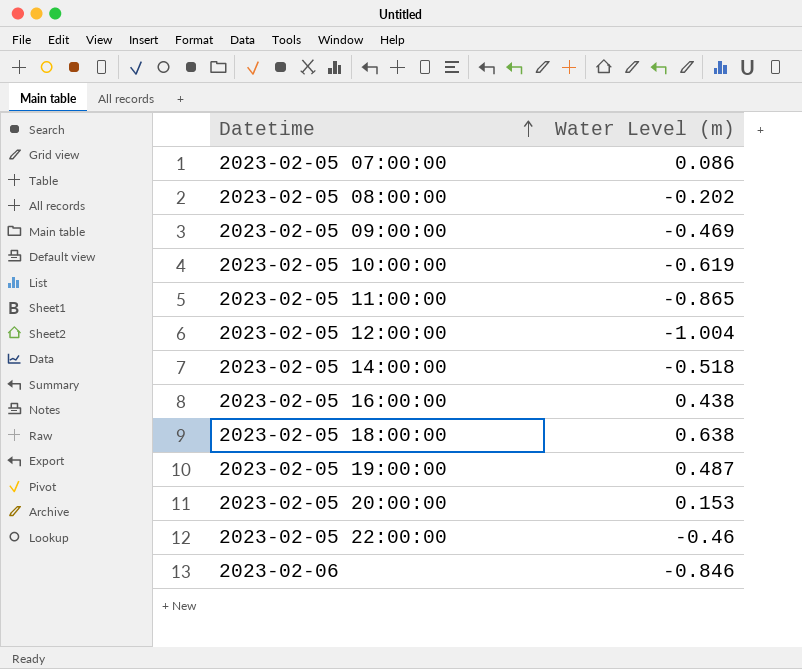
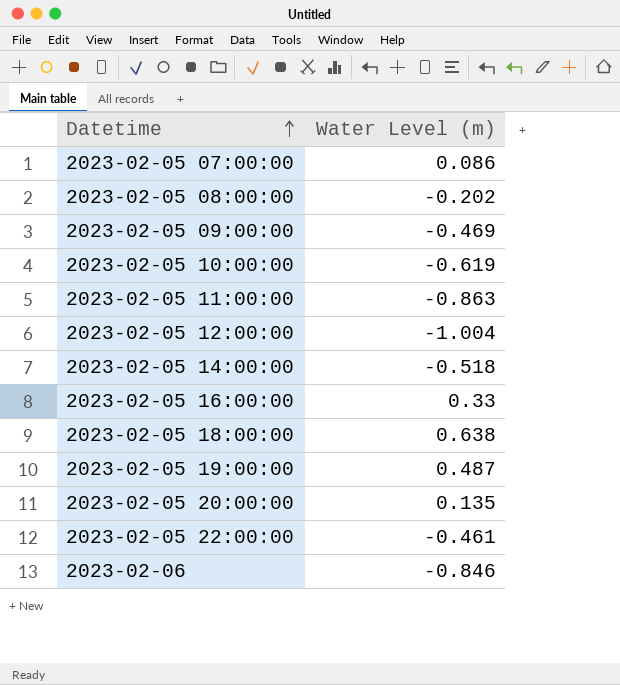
2023-02-05 11:00:00 | Water Level (m): -0.865 -> -0.863
2023-02-05 16:00:00 | Water Level (m): 0.438 -> 0.33
2023-02-05 20:00:00 | Water Level (m): 0.153 -> 0.135
2023-02-05 22:00:00 | Water Level (m): -0.46 -> -0.461

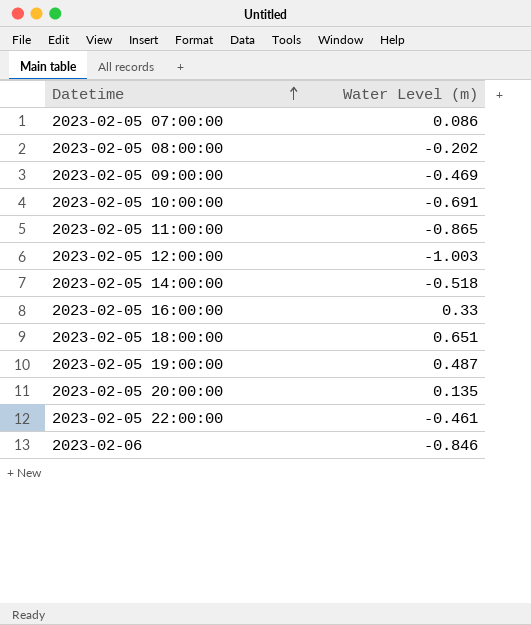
2023-02-05 10:00:00 | Water Level (m): -0.619 -> -0.691
2023-02-05 11:00:00 | Water Level (m): -0.863 -> -0.865
2023-02-05 12:00:00 | Water Level (m): -1.004 -> -1.003
2023-02-05 18:00:00 | Water Level (m): 0.638 -> 0.651

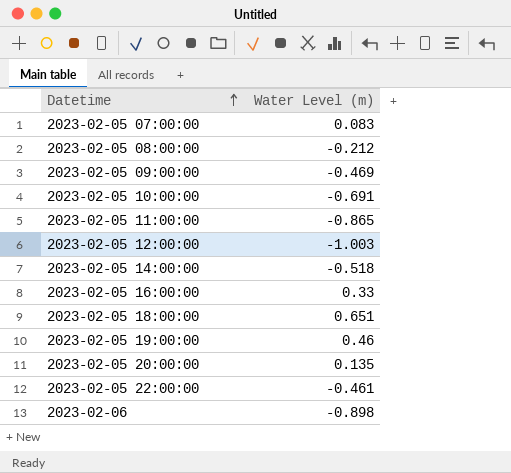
2023-02-05 07:00:00 | Water Level (m): 0.086 -> 0.083
2023-02-05 08:00:00 | Water Level (m): -0.202 -> -0.212
2023-02-05 19:00:00 | Water Level (m): 0.487 -> 0.46
2023-02-06 | Water Level (m): -0.846 -> -0.898

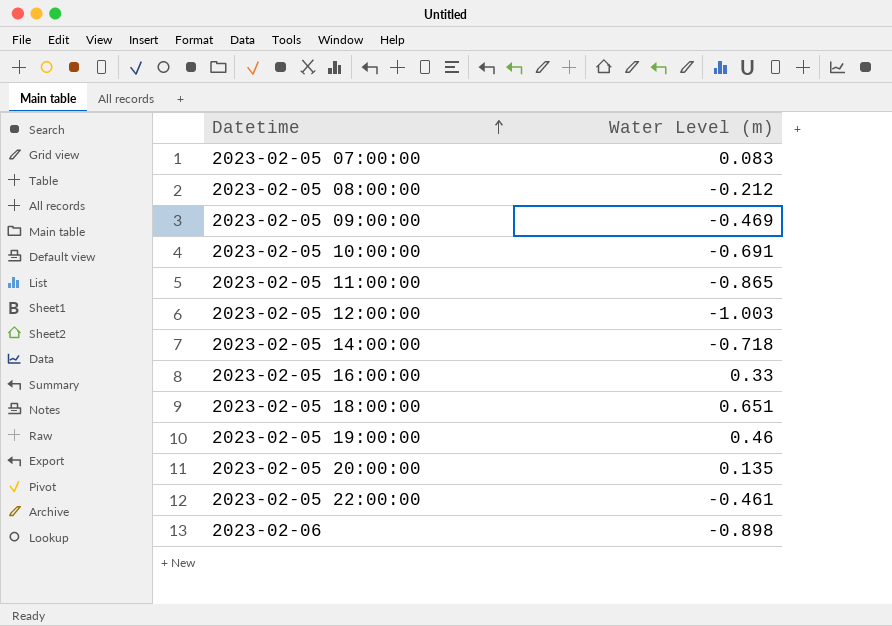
2023-02-05 14:00:00 | Water Level (m): -0.518 -> -0.718

